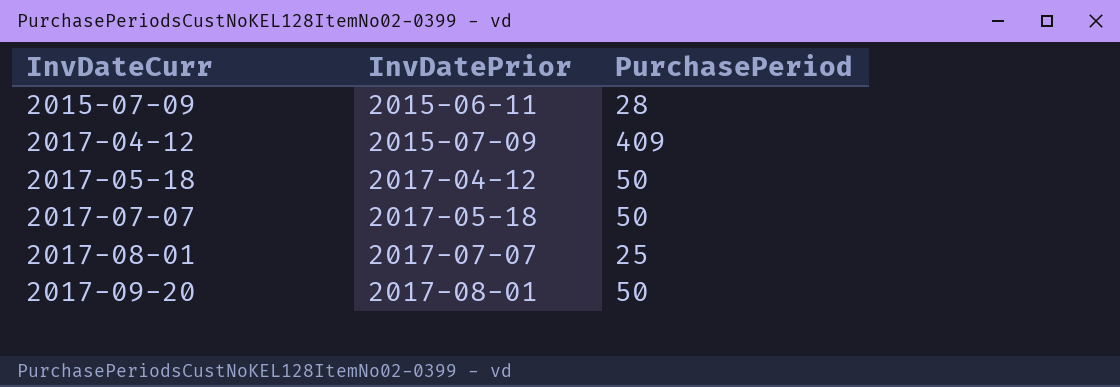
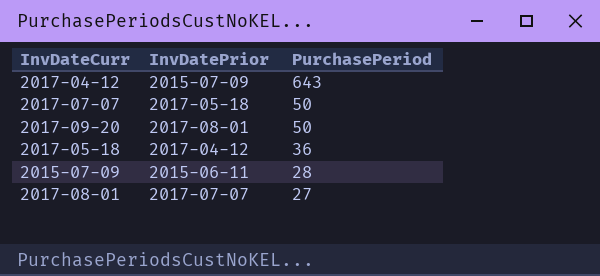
row order: InvDateCurr ascending -> PurchasePeriod descending
2017-04-12 | PurchasePeriod: 409 -> 643
2017-05-18 | PurchasePeriod: 50 -> 36
2017-08-01 | PurchasePeriod: 25 -> 27

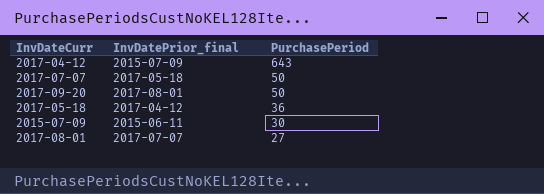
column name: InvDatePrior -> InvDatePrior_final
2015-07-09 | PurchasePeriod: 28 -> 30

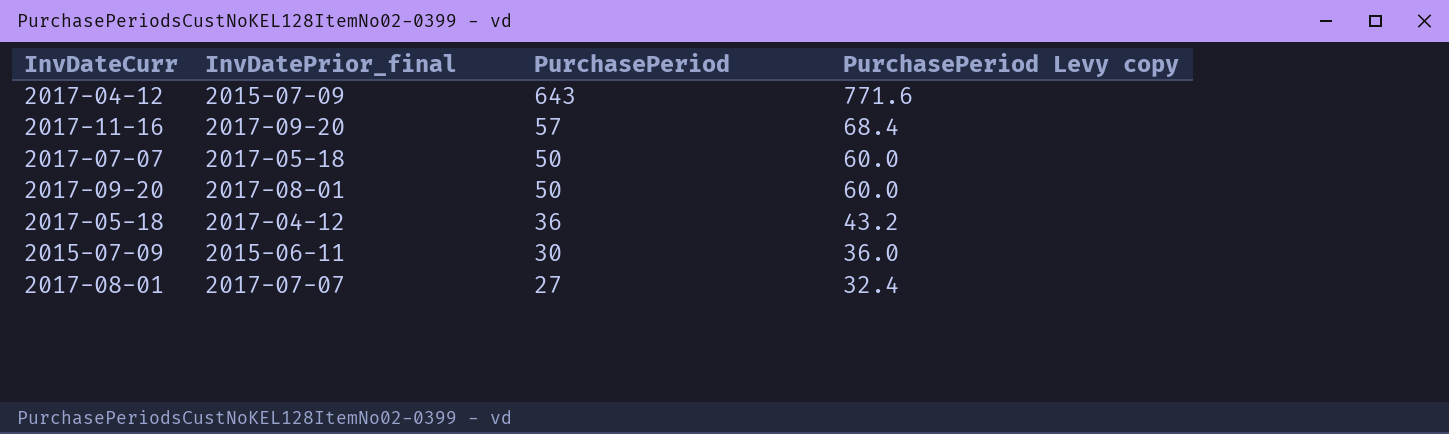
column PurchasePeriod Levy copy | formula: none -> [PurchasePeriod] * 1.2
row 2017-11-16: none -> 2017-09-20 | 57 | 68.4

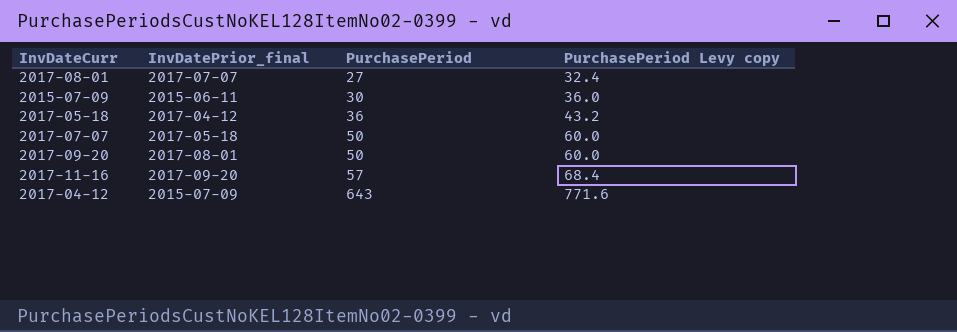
row order: PurchasePeriod descending -> PurchasePeriod ascending

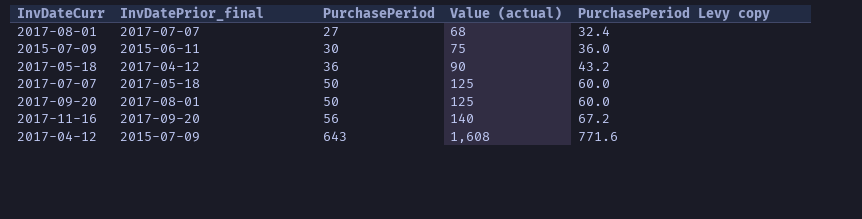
column Value (actual) | formula: none -> [PurchasePeriod] * 2.5
2017-11-16 | PurchasePeriod: 57 -> 56
2017-11-16 | PurchasePeriod Levy copy: 68.4 -> 67.2

